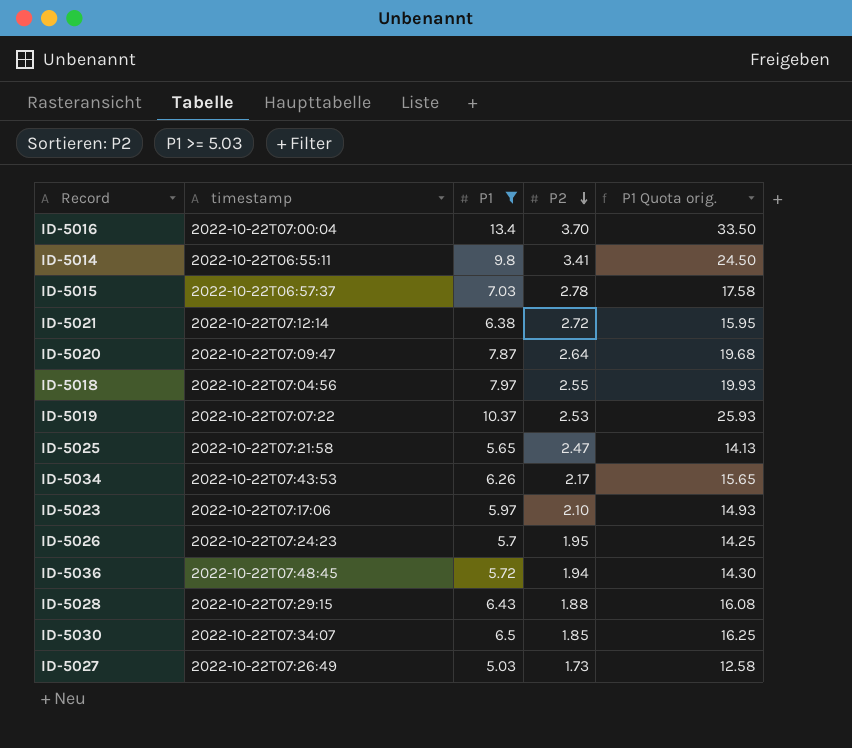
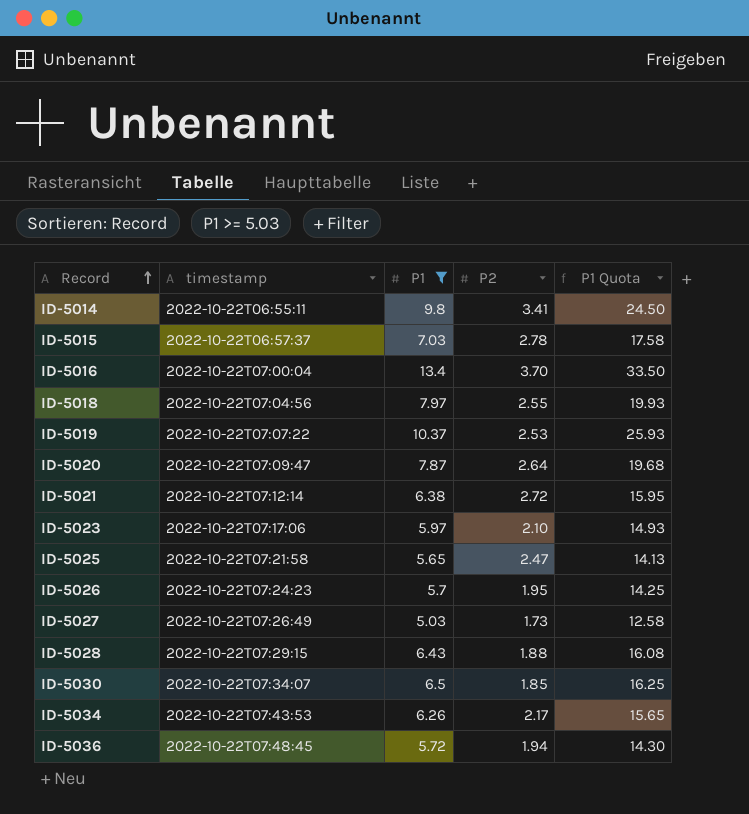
row order: P2 descending -> Record ascending
column name: P1 Quota orig. -> P1 Quota

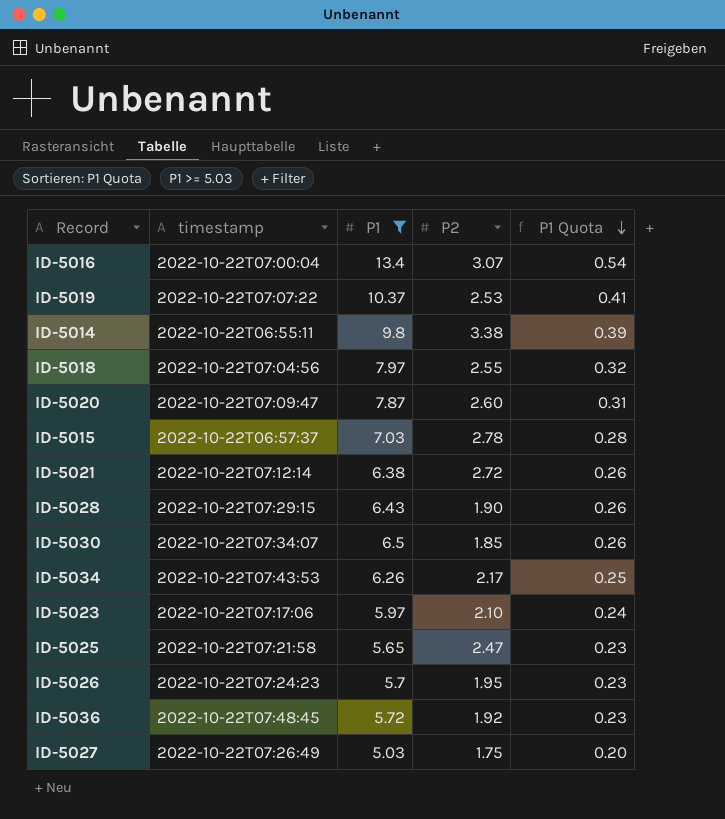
row order: Record ascending -> P1 Quota descending
column P1 Quota | formula: [P1] * 2.5 -> [P1] * 0.04
ID-5016 | P2: 3.70 -> 3.07
ID-5014 | P2: 3.41 -> 3.38
ID-5020 | P2: 2.64 -> 2.60
ID-5028 | P2: 1.88 -> 1.90
ID-5036 | P2: 1.94 -> 1.92
ID-5027 | P2: 1.73 -> 1.75

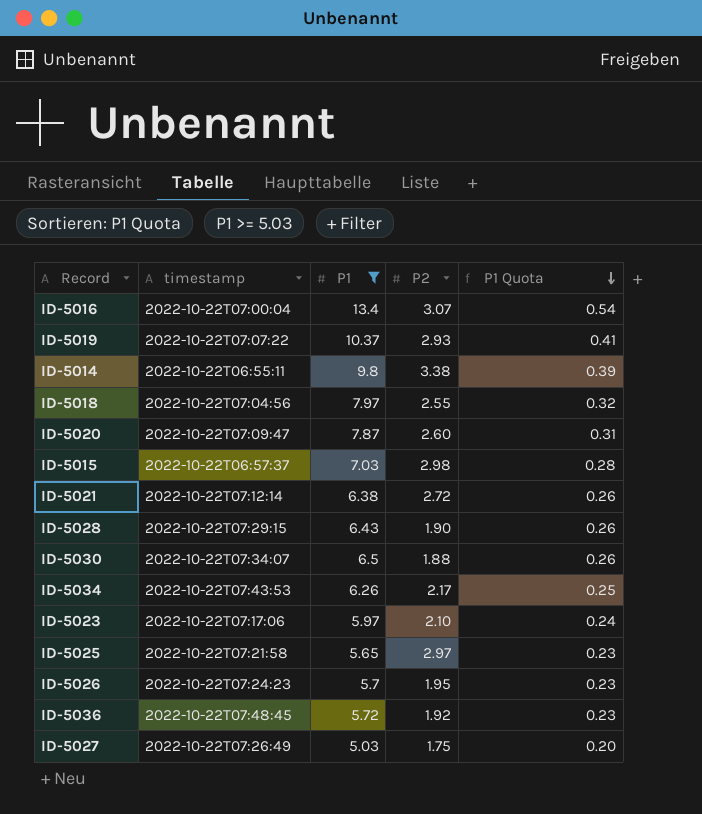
ID-5019 | P2: 2.53 -> 2.93
ID-5015 | P2: 2.78 -> 2.98
ID-5030 | P2: 1.85 -> 1.88
ID-5025 | P2: 2.47 -> 2.97

